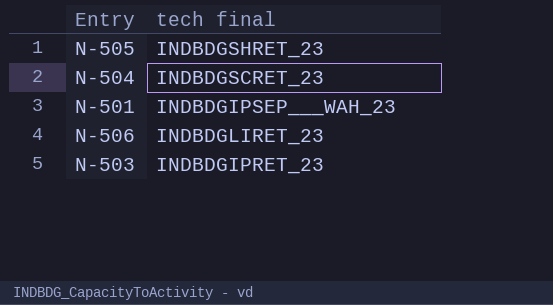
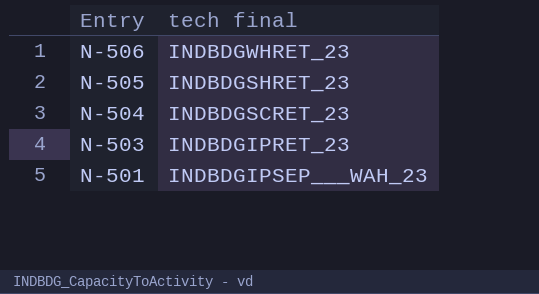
row order: none -> Entry descending
N-506 | tech final: INDBDGLIRET_23 -> INDBDGWHRET_23

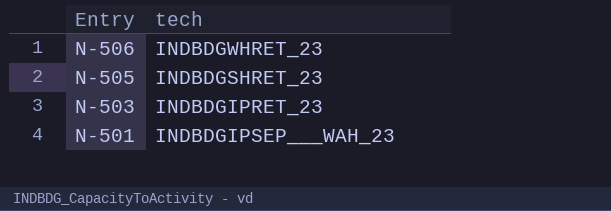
column name: tech final -> tech
row N-504: INDBDGSCRET_23 -> none

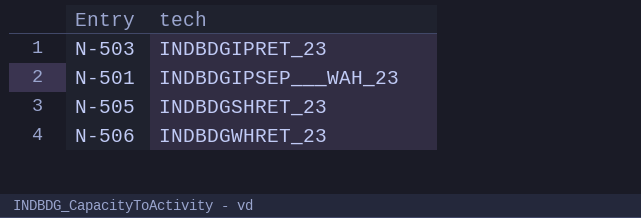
row order: Entry descending -> tech ascending

